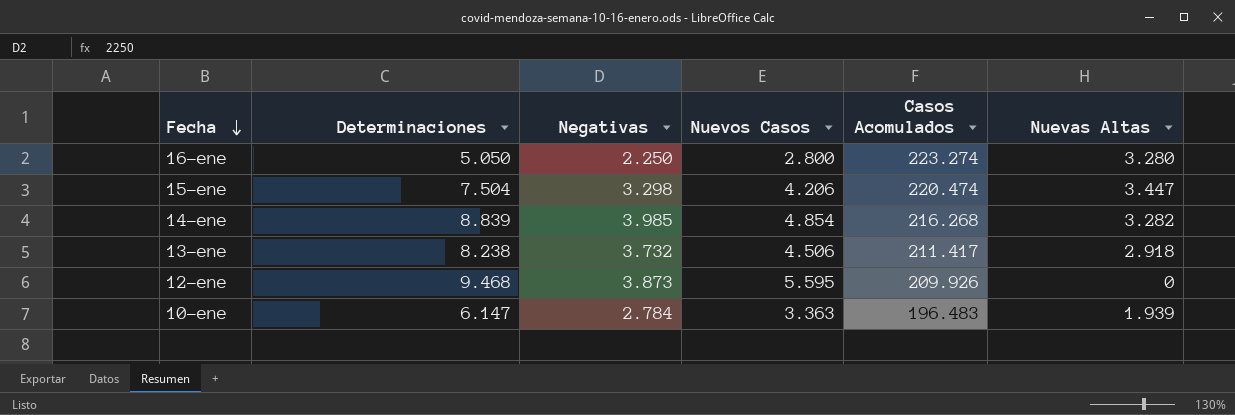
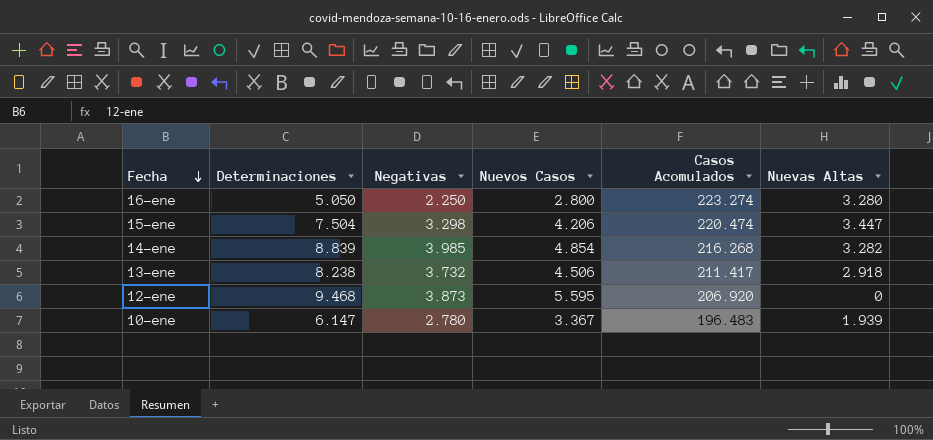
12-ene | Casos Acomulados: 209.926 -> 206.920
10-ene | Negativas: 2.784 -> 2.780
10-ene | Nuevos Casos: 3.363 -> 3.367

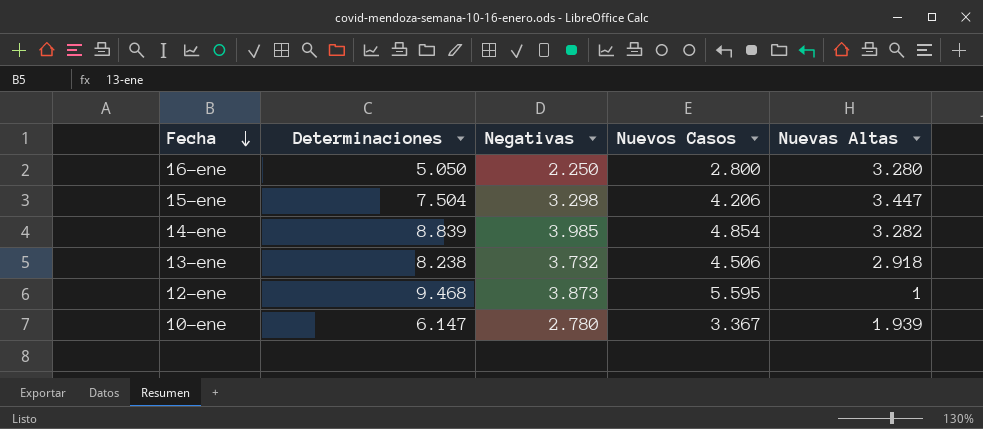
column Casos Acomulados | position: 5 -> none
12-ene | Nuevas Altas: 0 -> 1

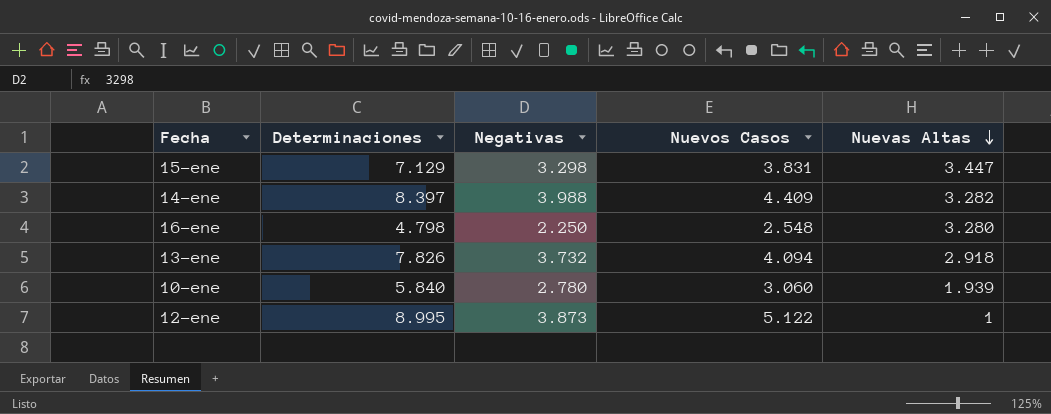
row order: Fecha descending -> Nuevas Altas descending
15-ene | Determinaciones: 7.504 -> 7.129
15-ene | Nuevos Casos: 4.206 -> 3.831
14-ene | Determinaciones: 8.839 -> 8.397
14-ene | Negativas: 3.985 -> 3.988
14-ene | Nuevos Casos: 4.854 -> 4.409
16-ene | Determinaciones: 5.050 -> 4.798
16-ene | Nuevos Casos: 2.800 -> 2.548
13-ene | Determinaciones: 8.238 -> 7.826
13-ene | Nuevos Casos: 4.506 -> 4.094
10-ene | Determinaciones: 6.147 -> 5.840
10-ene | Nuevos Casos: 3.367 -> 3.060
12-ene | Determinaciones: 9.468 -> 8.995
12-ene | Nuevos Casos: 5.595 -> 5.122

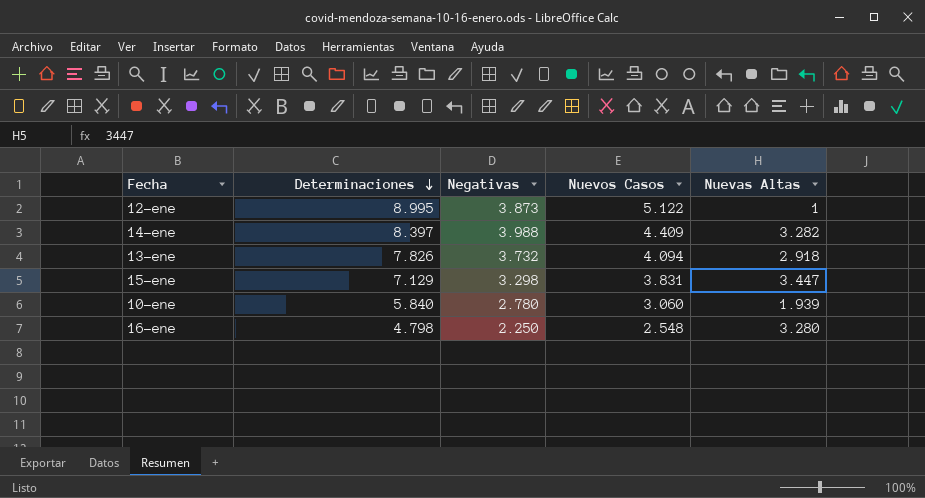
row order: Nuevas Altas descending -> Determinaciones descending

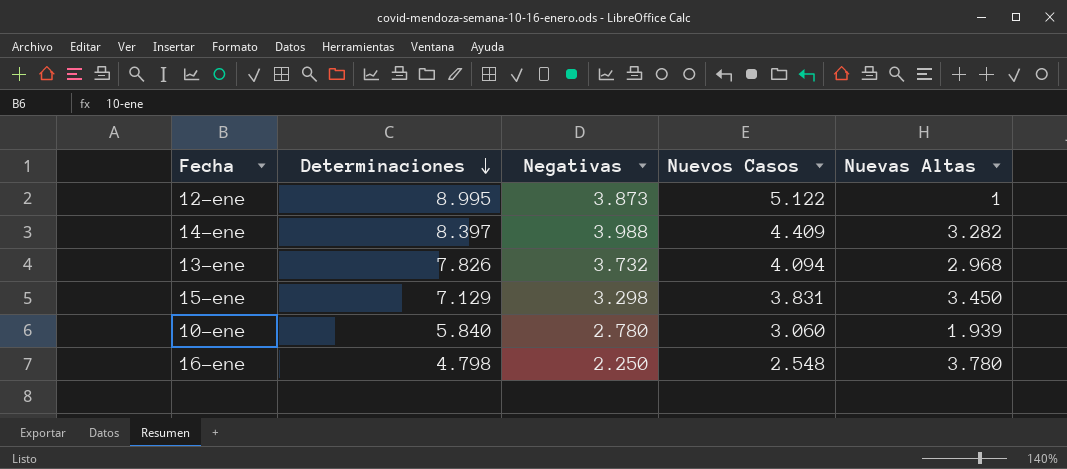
13-ene | Nuevas Altas: 2.918 -> 2.968
15-ene | Nuevas Altas: 3.447 -> 3.450
16-ene | Nuevas Altas: 3.280 -> 3.780

